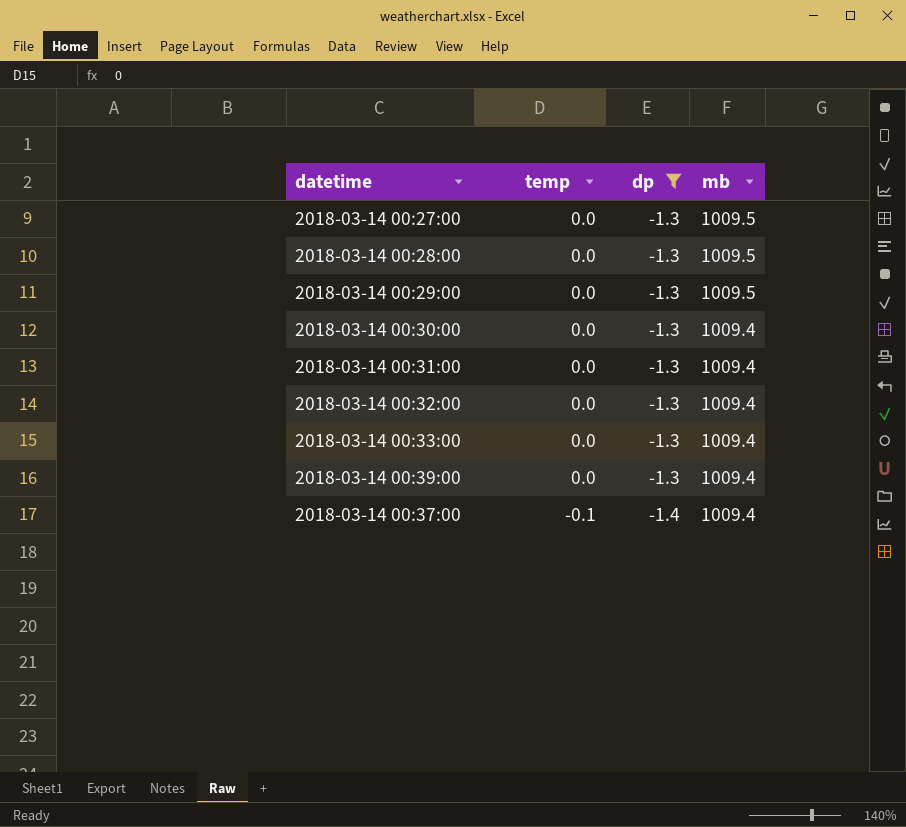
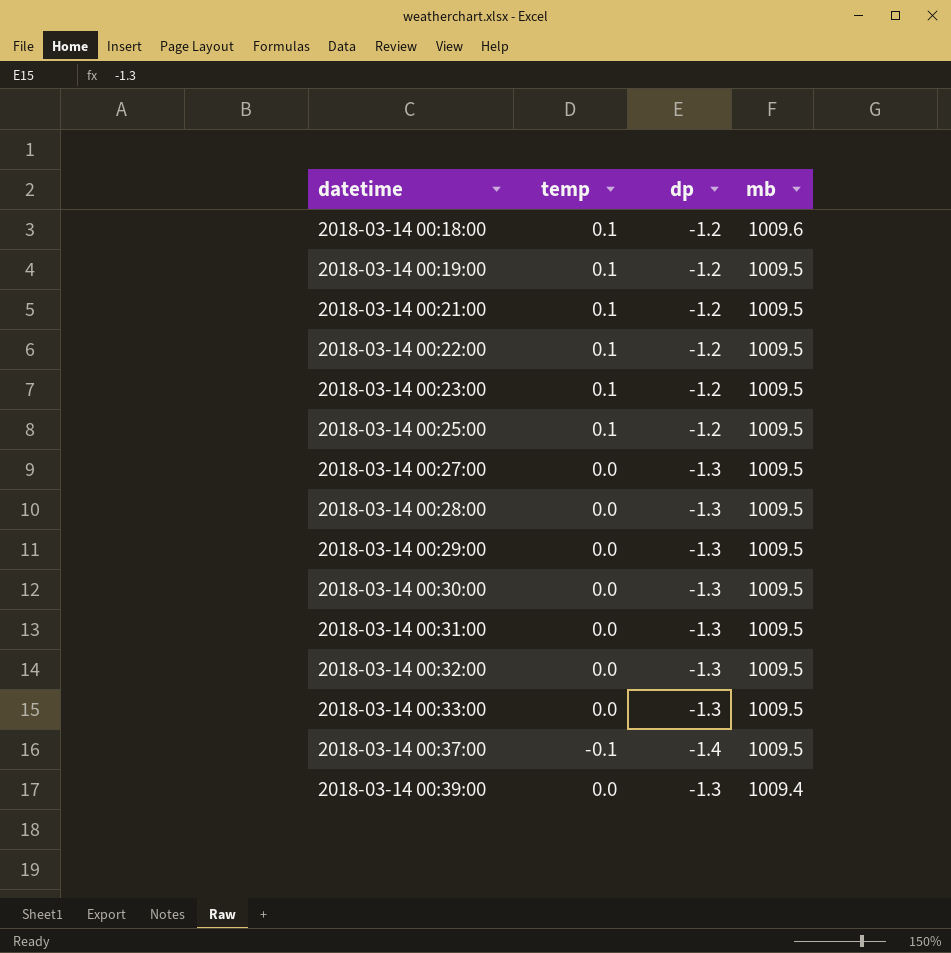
filter: dp != -1.2 -> none
row order: temp descending -> datetime ascending
2018-03-14 00:30:00 | mb: 1009.4 -> 1009.5
2018-03-14 00:31:00 | mb: 1009.4 -> 1009.5
2018-03-14 00:32:00 | mb: 1009.4 -> 1009.5
2018-03-14 00:33:00 | mb: 1009.4 -> 1009.5
2018-03-14 00:37:00 | mb: 1009.4 -> 1009.5

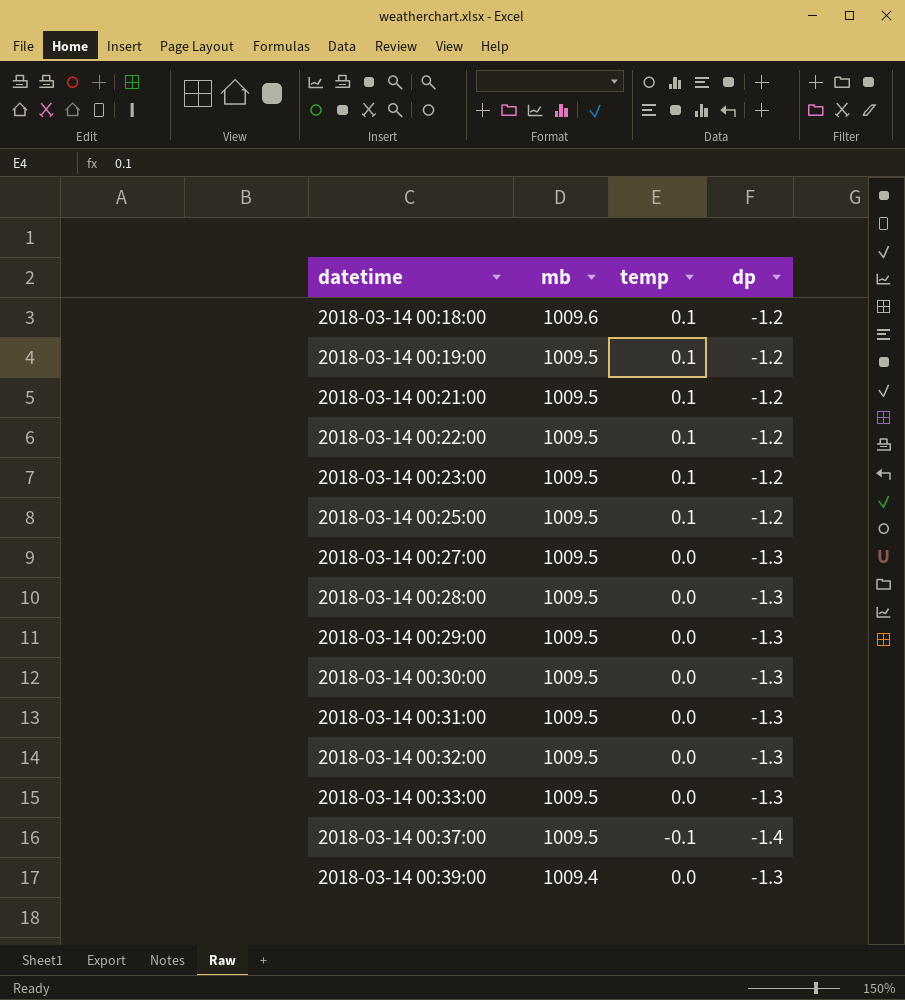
column mb | position: 4 -> 2

